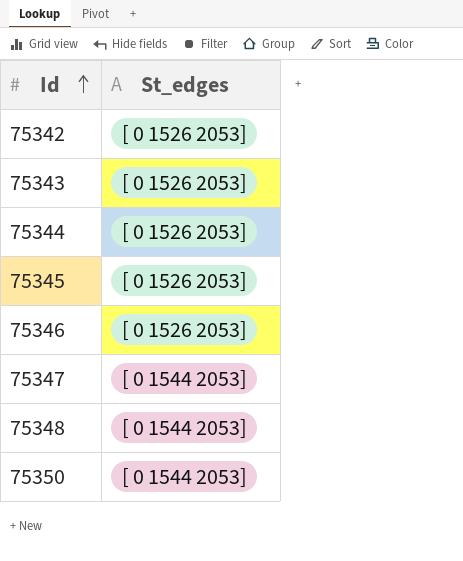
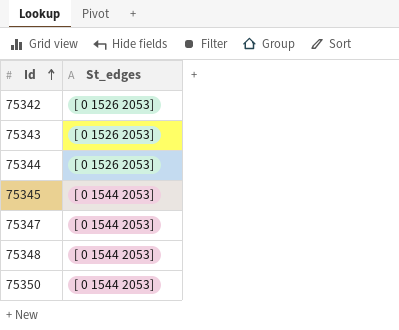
row 75346: [ 0 1526 2053] -> none
75345 | St_edges: [ 0 1526 2053] -> [ 0 1544 2053]

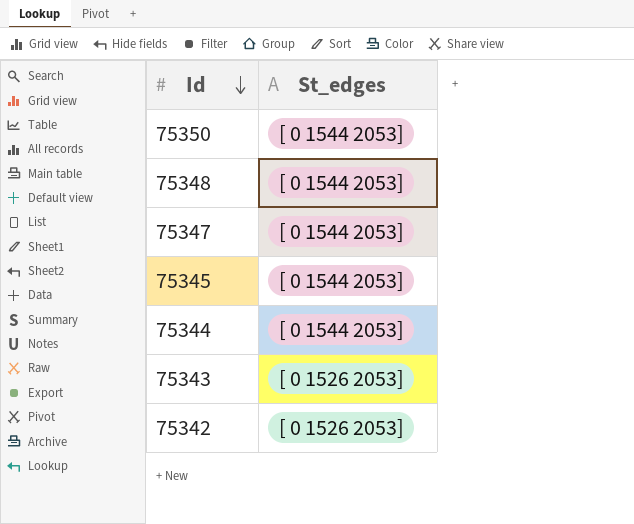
row order: Id ascending -> Id descending
75344 | St_edges: [ 0 1526 2053] -> [ 0 1544 2053]

